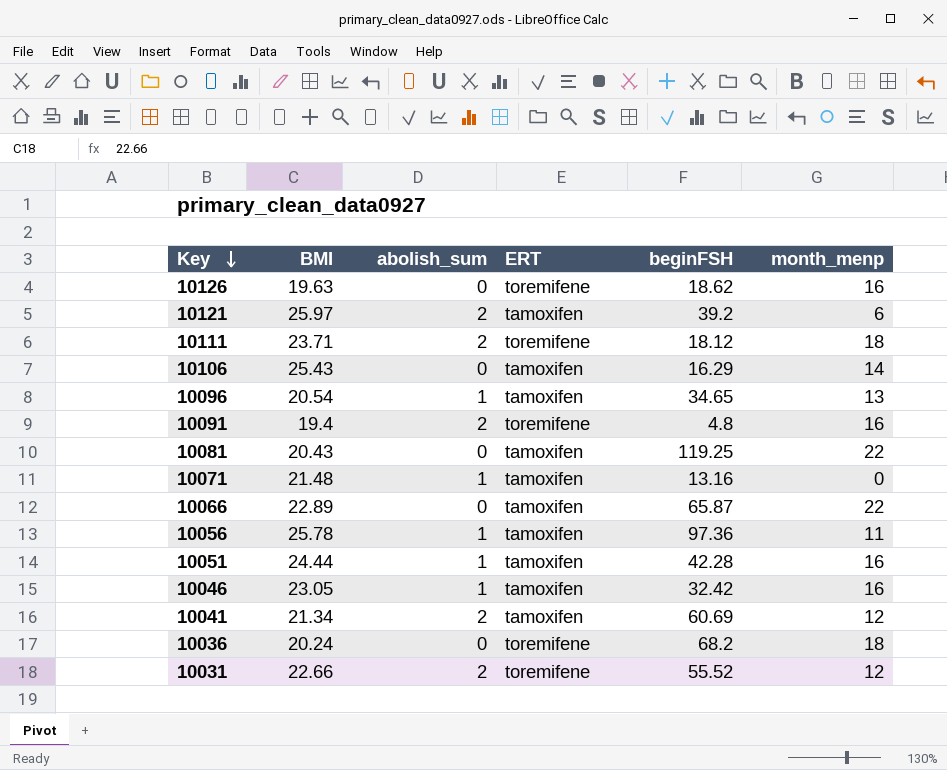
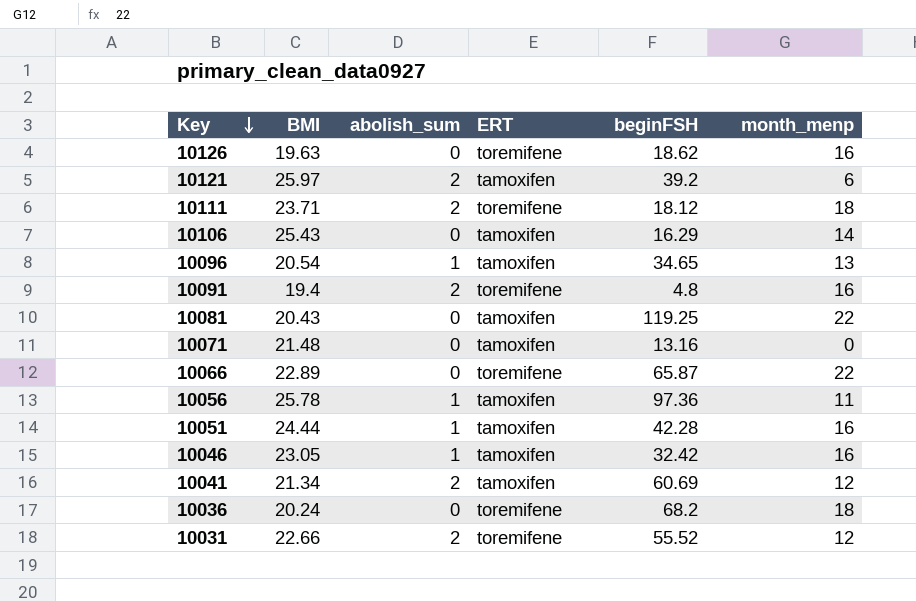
10071 | abolish_sum: 1 -> 0
10066 | ERT: tamoxifen -> toremifene

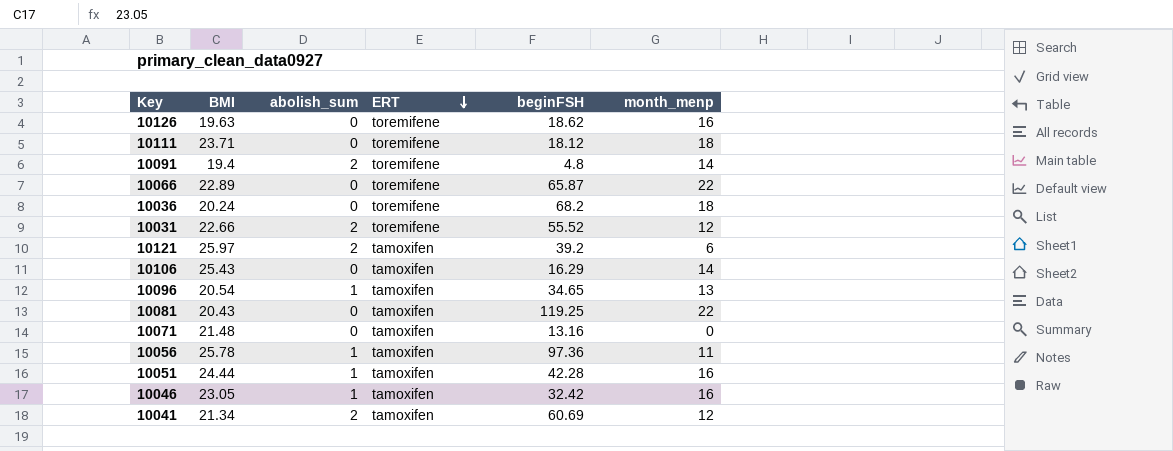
row order: Key descending -> ERT descending
10111 | abolish_sum: 2 -> 0
10091 | month_menp: 16 -> 14

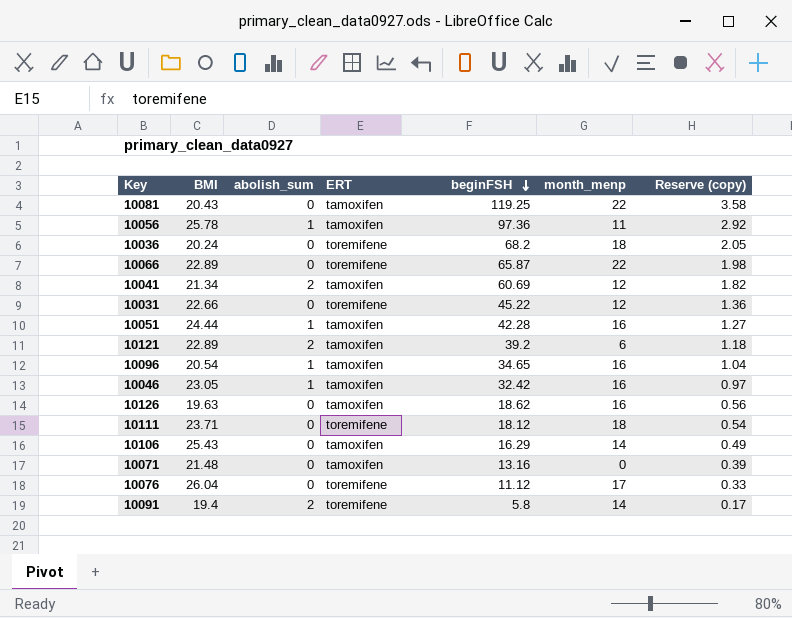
row order: ERT descending -> beginFSH descending
column Reserve (copy) | formula: none -> [beginFSH] * 0.03
10031 | abolish_sum: 2 -> 0
10031 | beginFSH: 55.52 -> 45.22
10121 | BMI: 25.97 -> 22.89
10096 | month_menp: 13 -> 16
10126 | ERT: toremifene -> tamoxifen
row 10076: none -> 26.04 | 0 | toremifene | 11.12 | 17 | 0.33
10091 | beginFSH: 4.8 -> 5.8

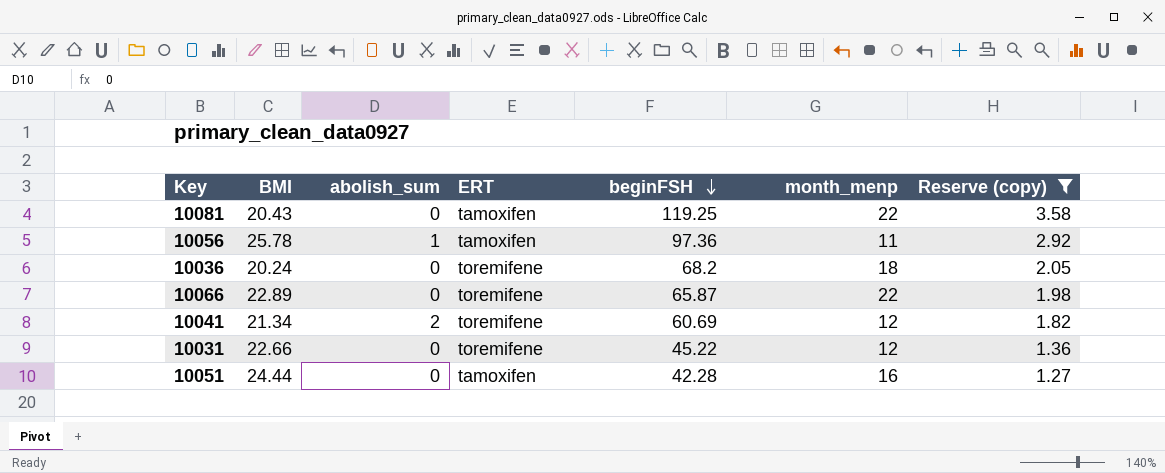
filter: none -> Reserve (copy) >= 1.27
10041 | ERT: tamoxifen -> toremifene
10051 | abolish_sum: 1 -> 0

